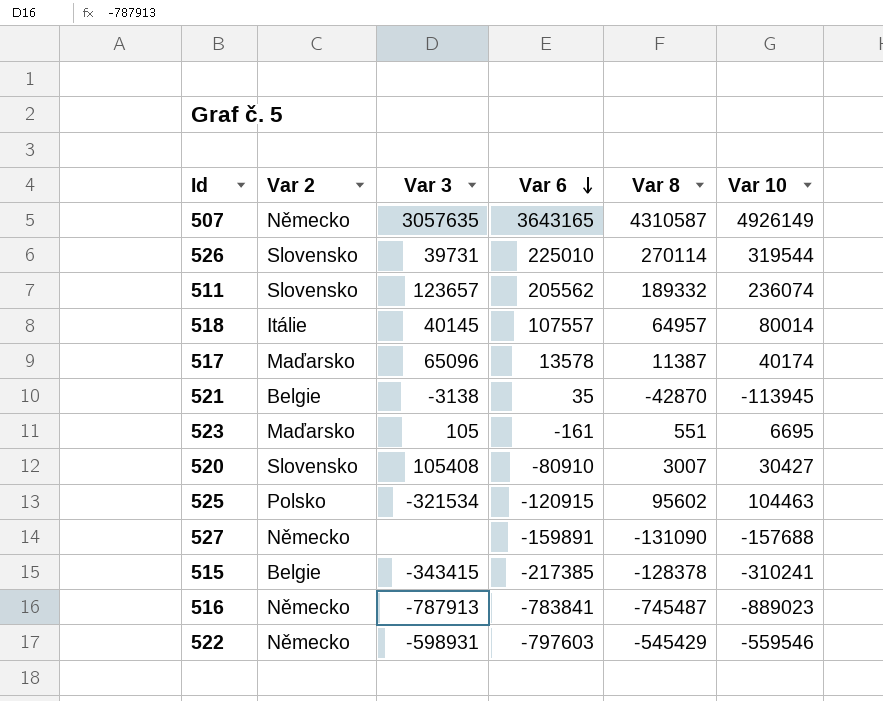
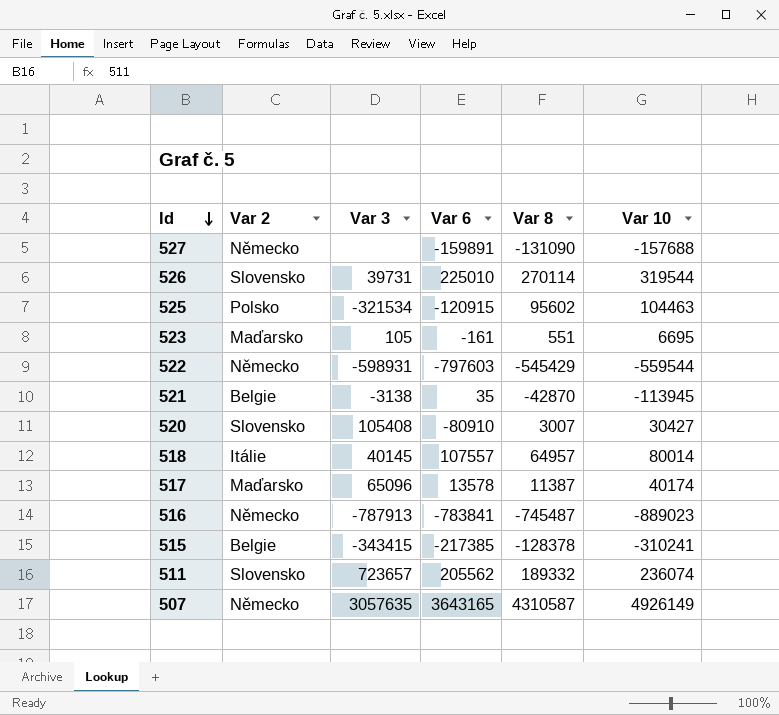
row order: Var 6 descending -> Id descending
522 | Var 10: -559546 -> -559544
511 | Var 3: 123657 -> 723657

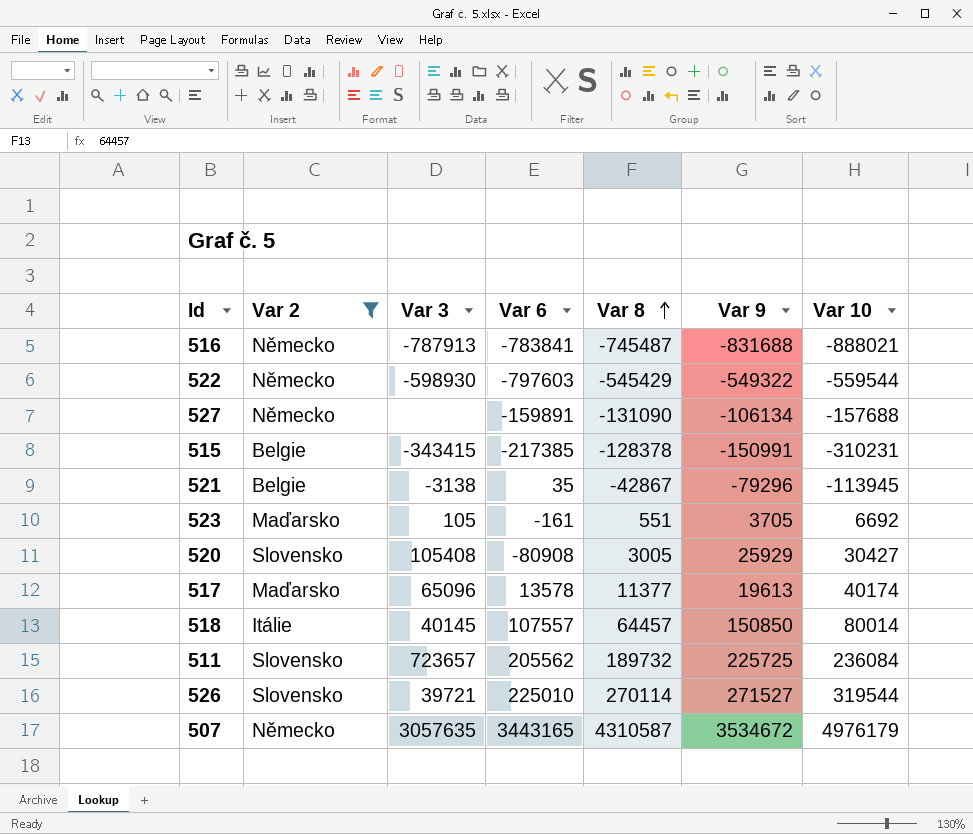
filter: none -> Var 2 != Polsko
row order: Id descending -> Var 8 ascending
column Var 9 | position: none -> 6
516 | Var 10: -889023 -> -888021
522 | Var 3: -598931 -> -598930
515 | Var 10: -310241 -> -310231
521 | Var 8: -42870 -> -42867
523 | Var 10: 6695 -> 6692
520 | Var 6: -80910 -> -80908
520 | Var 8: 3007 -> 3005
517 | Var 8: 11387 -> 11377
518 | Var 8: 64957 -> 64457
511 | Var 8: 189332 -> 189732
511 | Var 10: 236074 -> 236084
526 | Var 3: 39731 -> 39721
507 | Var 6: 3643165 -> 3443165
507 | Var 10: 4926149 -> 4976179

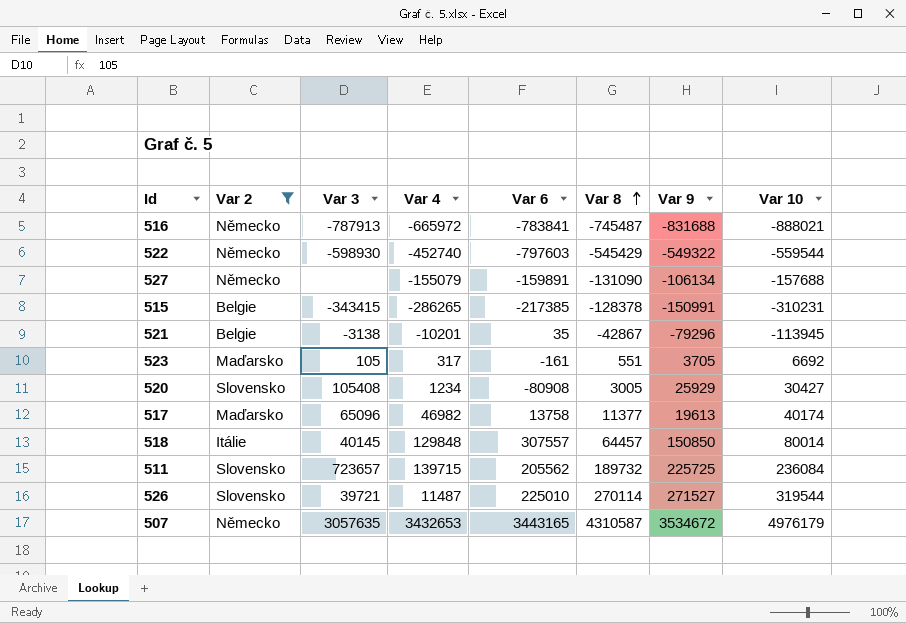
column Var 4 | position: none -> 4
517 | Var 6: 13578 -> 13758
518 | Var 6: 107557 -> 307557

